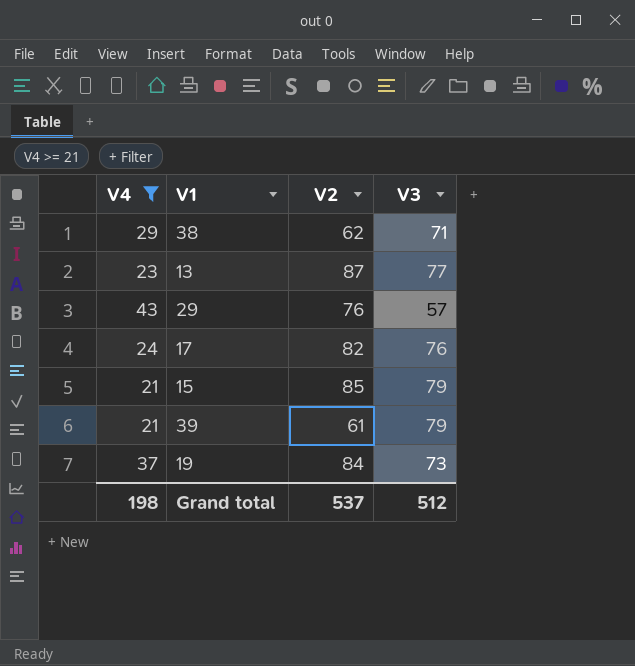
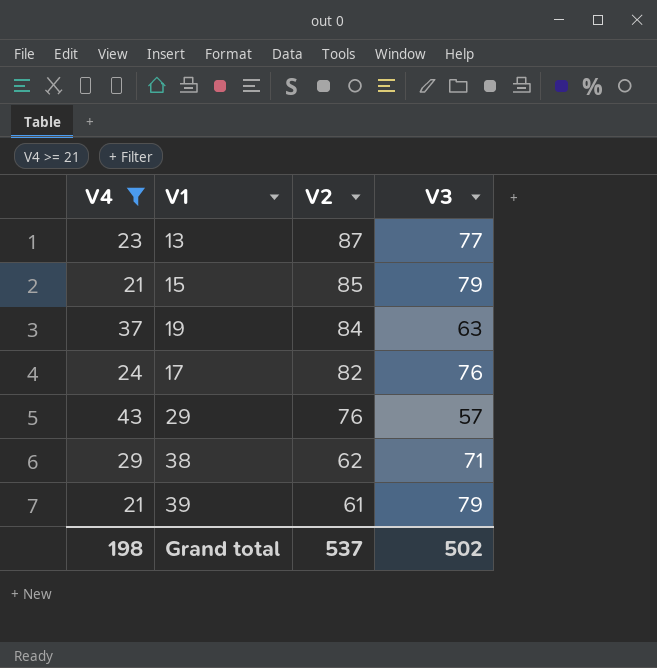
row order: none -> V2 descending
19 | V3: 73 -> 63
Grand total | V3: 512 -> 502

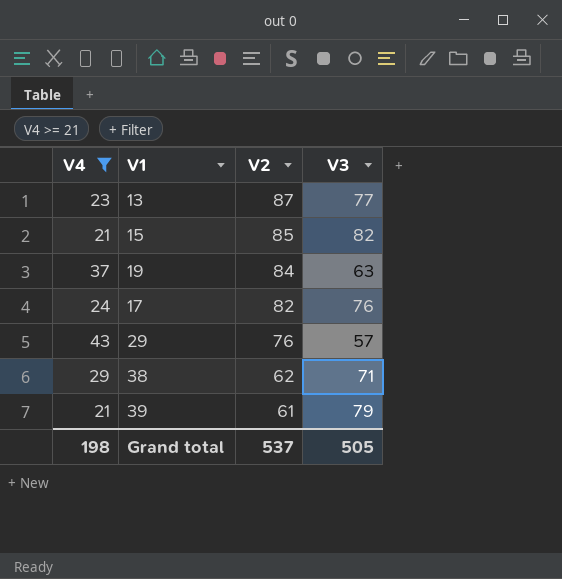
15 | V3: 79 -> 82
Grand total | V3: 502 -> 505

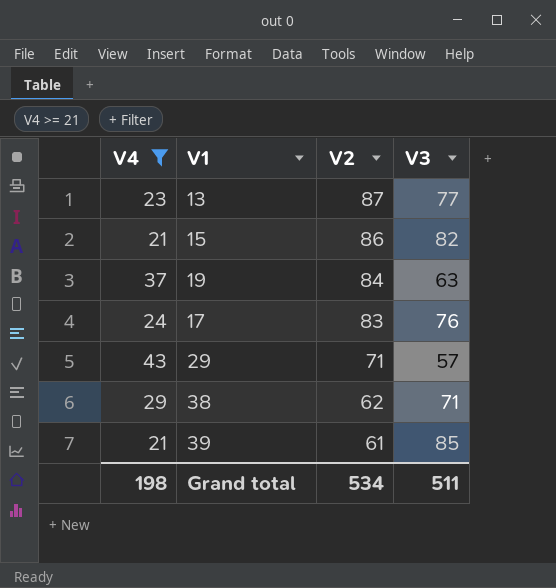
15 | V2: 85 -> 86
17 | V2: 82 -> 83
29 | V2: 76 -> 71
39 | V3: 79 -> 85
Grand total | V2: 537 -> 534
Grand total | V3: 505 -> 511

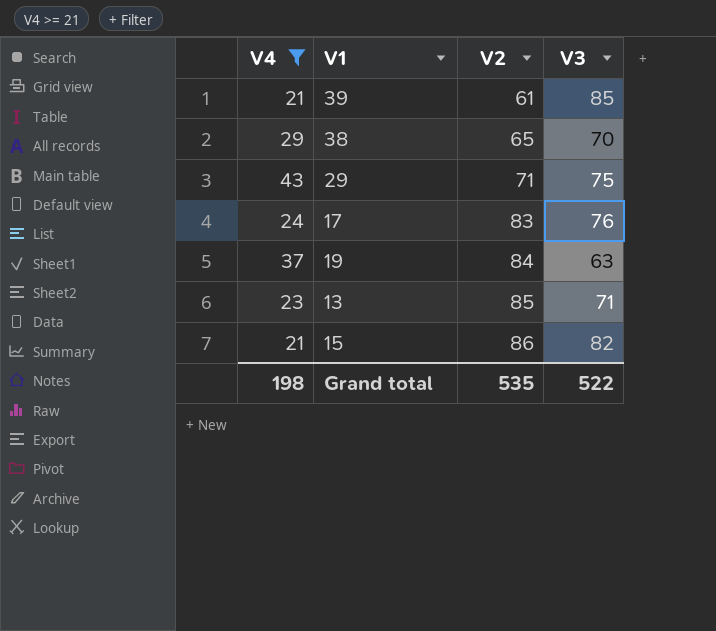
row order: V2 descending -> V2 ascending
38 | V2: 62 -> 65
38 | V3: 71 -> 70
29 | V3: 57 -> 75
13 | V2: 87 -> 85
13 | V3: 77 -> 71
Grand total | V2: 534 -> 535
Grand total | V3: 511 -> 522

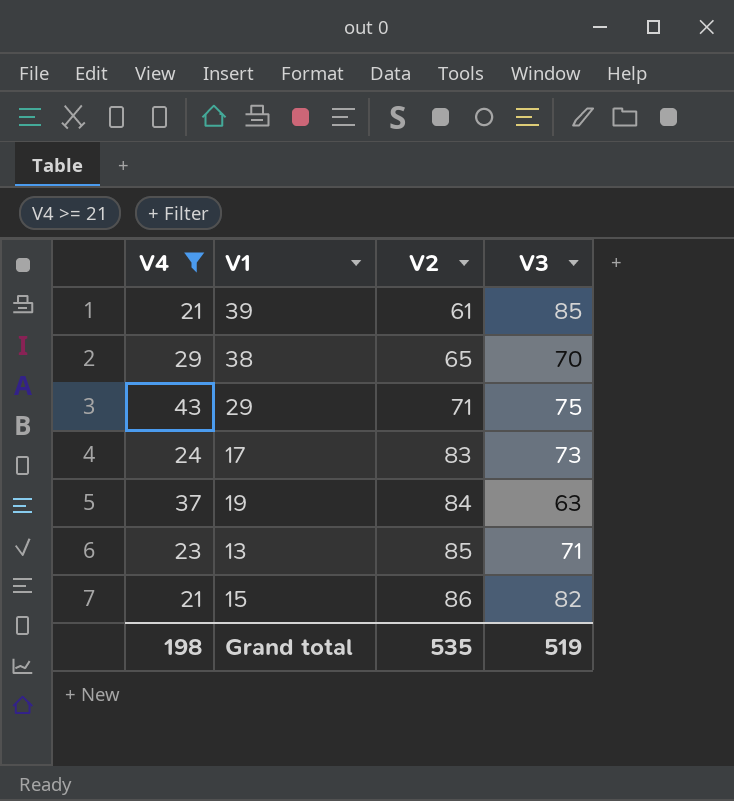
17 | V3: 76 -> 73
Grand total | V3: 522 -> 519

